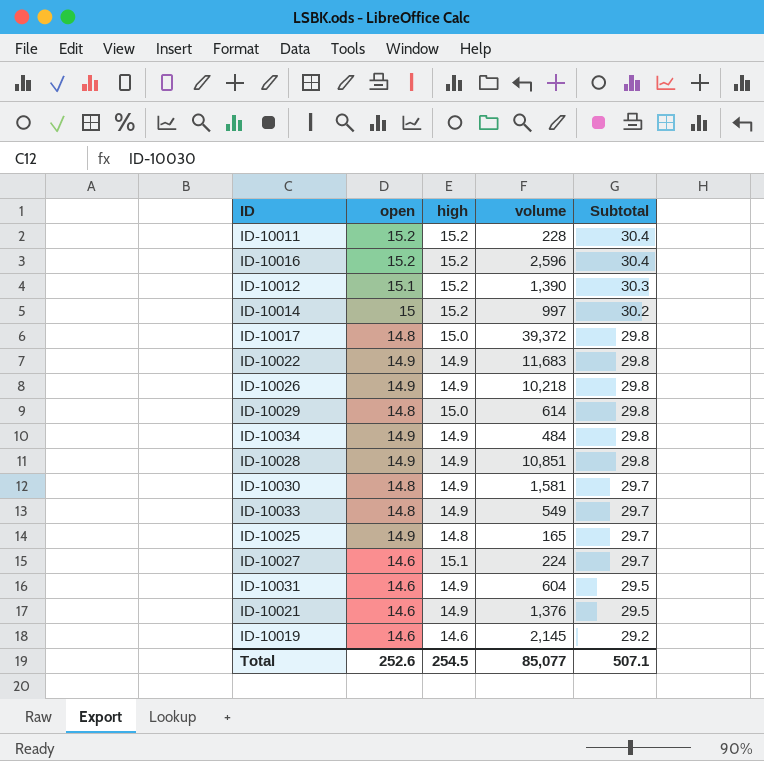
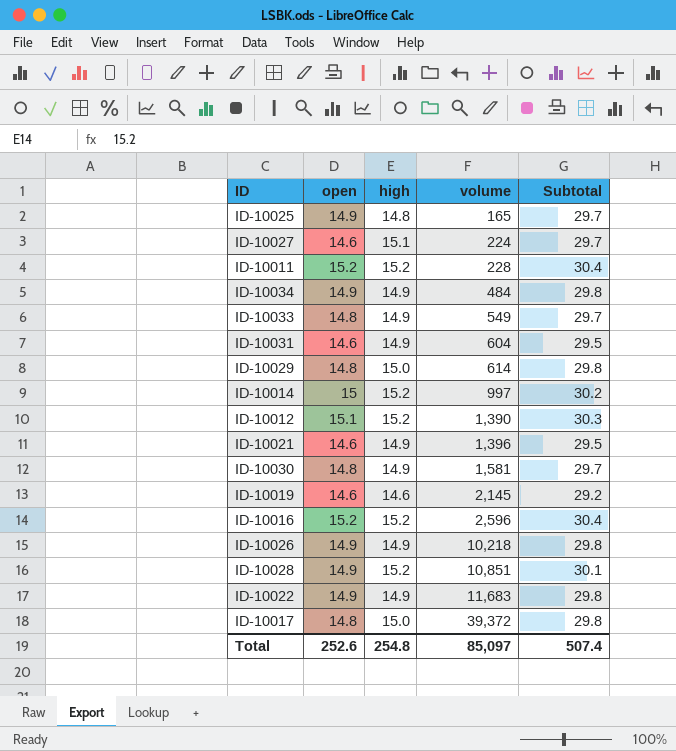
row order: Subtotal descending -> volume ascending
ID-10021 | volume: 1,376 -> 1,396
ID-10028 | high: 14.9 -> 15.2
ID-10028 | Subtotal: 29.8 -> 30.1
Total | high: 254.5 -> 254.8
Total | volume: 85,077 -> 85,097
Total | Subtotal: 507.1 -> 507.4

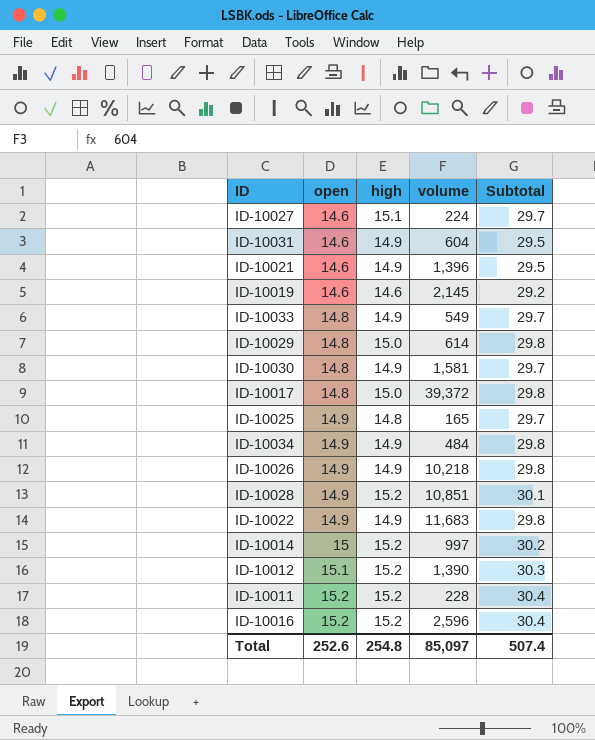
row order: volume ascending -> open ascending

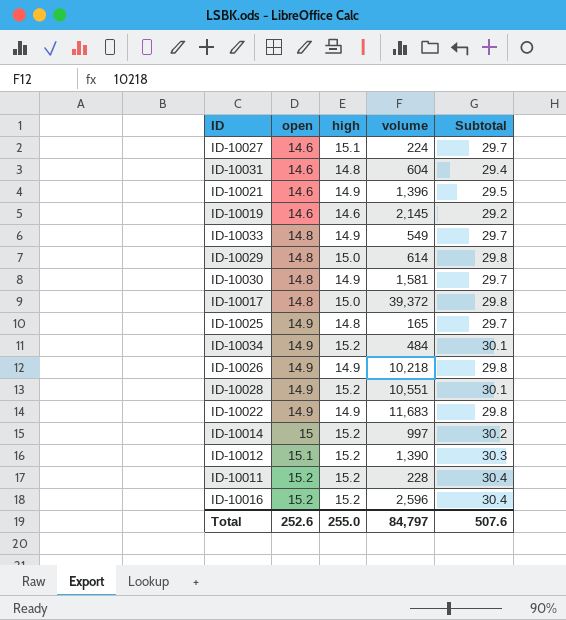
ID-10031 | high: 14.9 -> 14.8
ID-10031 | Subtotal: 29.5 -> 29.4
ID-10034 | high: 14.9 -> 15.2
ID-10034 | Subtotal: 29.8 -> 30.1
ID-10028 | volume: 10,851 -> 10,551
Total | high: 254.8 -> 255.0
Total | volume: 85,097 -> 84,797
Total | Subtotal: 507.4 -> 507.6

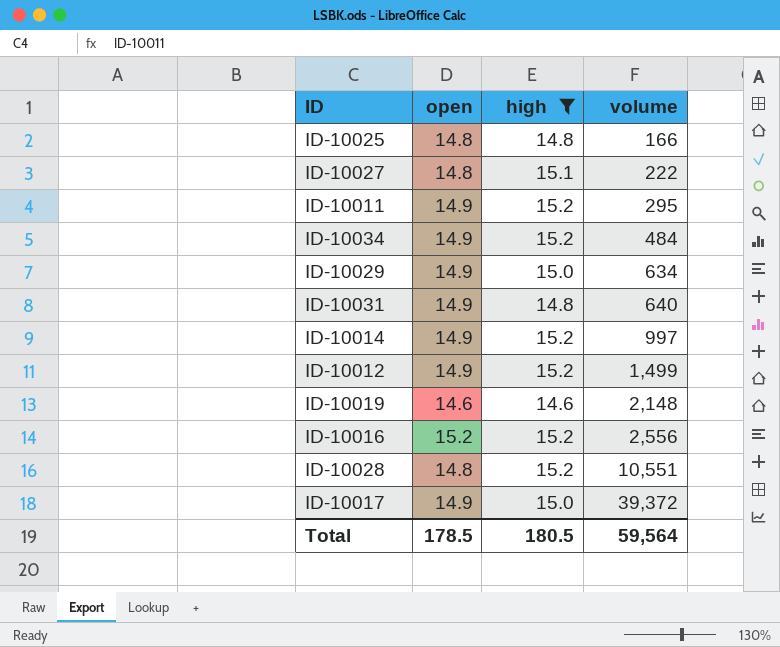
filter: none -> high != 14.9
row order: open ascending -> volume ascending
column Subtotal | formula: [open] + [high] -> none
ID-10025 | open: 14.9 -> 14.8
ID-10025 | volume: 165 -> 166
ID-10027 | open: 14.6 -> 14.8
ID-10027 | volume: 224 -> 222
ID-10011 | open: 15.2 -> 14.9
ID-10011 | volume: 228 -> 295
ID-10029 | open: 14.8 -> 14.9
ID-10029 | volume: 614 -> 634
ID-10031 | open: 14.6 -> 14.9
ID-10031 | volume: 604 -> 640
ID-10014 | open: 15 -> 14.9
ID-10012 | open: 15.1 -> 14.9
ID-10012 | volume: 1,390 -> 1,499
ID-10019 | volume: 2,145 -> 2,148
ID-10016 | volume: 2,596 -> 2,556
ID-10028 | open: 14.9 -> 14.8
ID-10017 | open: 14.8 -> 14.9
Total | open: 252.6 -> 178.5
Total | high: 255.0 -> 180.5
Total | volume: 84,797 -> 59,564

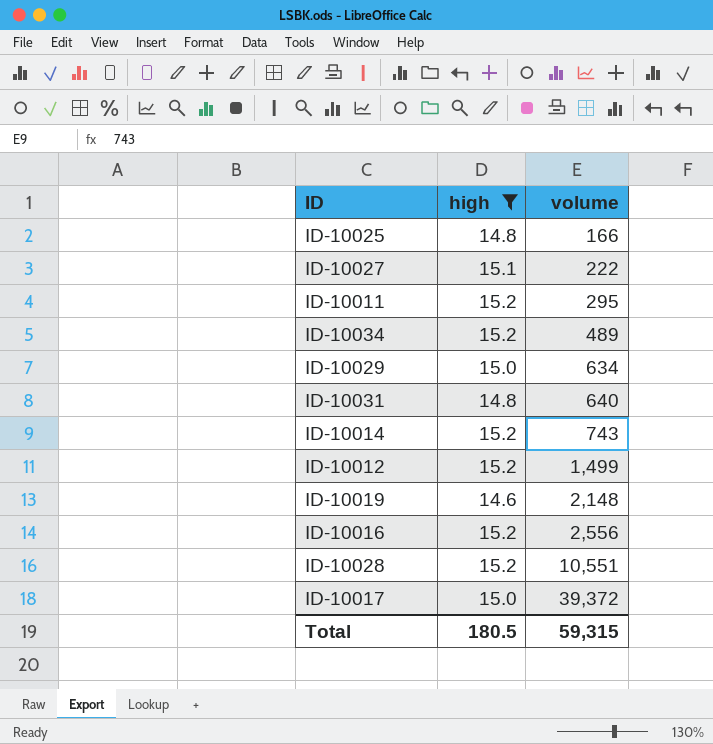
column open | position: 2 -> none
ID-10034 | volume: 484 -> 489
ID-10014 | volume: 997 -> 743
Total | volume: 59,564 -> 59,315

